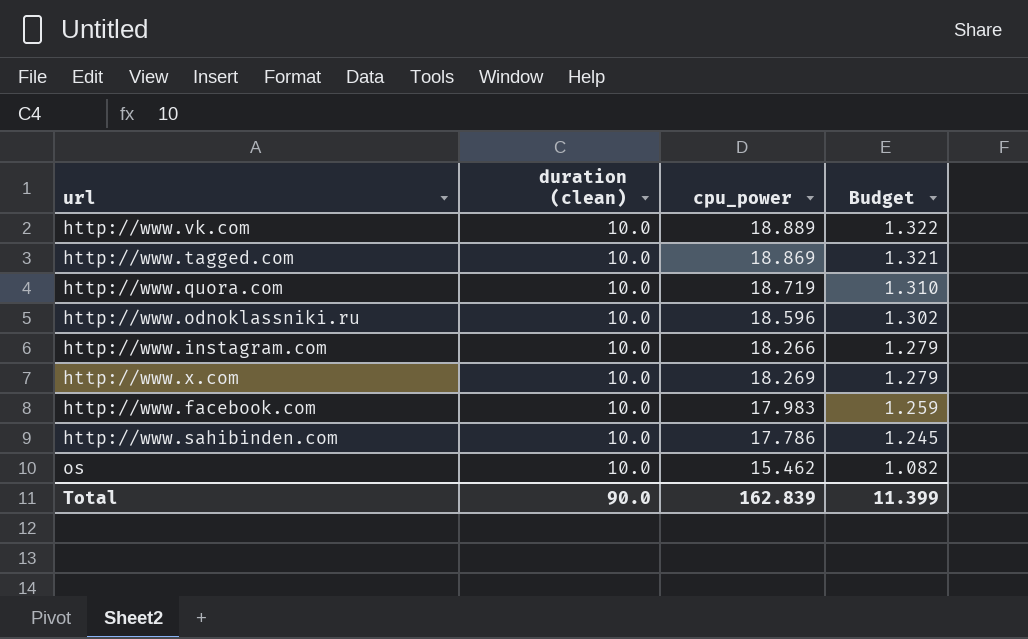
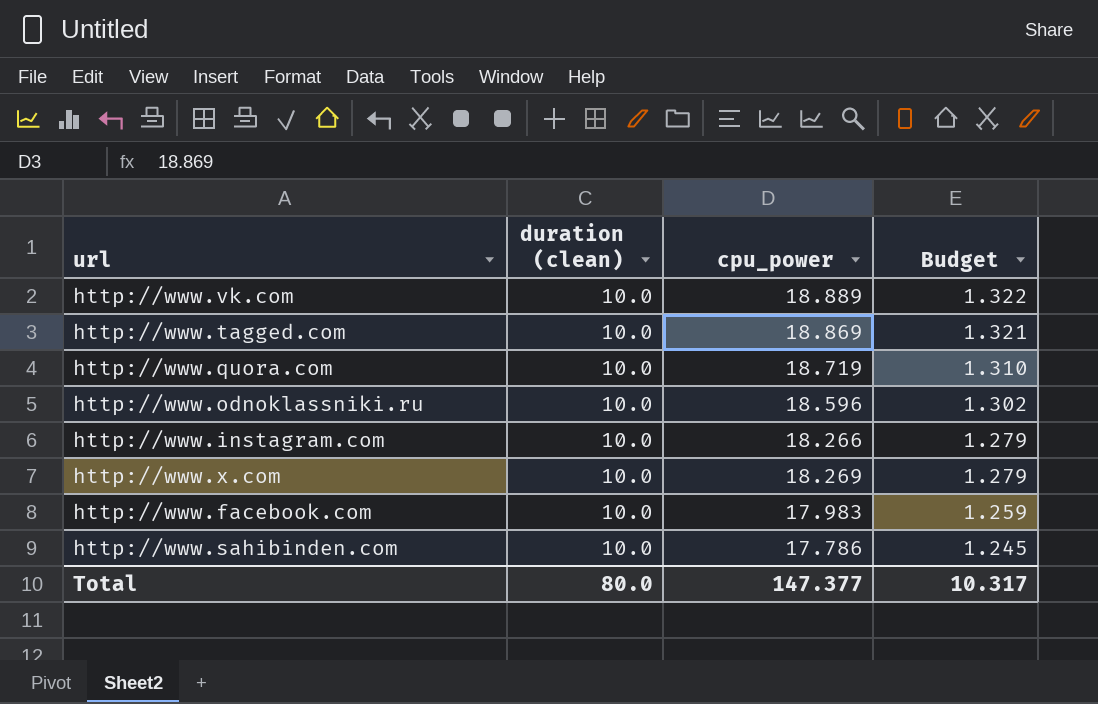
row os: 10.0 | 15.462 | 1.082 -> none
Total | duration (clean): 90.0 -> 80.0
Total | cpu_power: 162.839 -> 147.377
Total | Budget: 11.399 -> 10.317

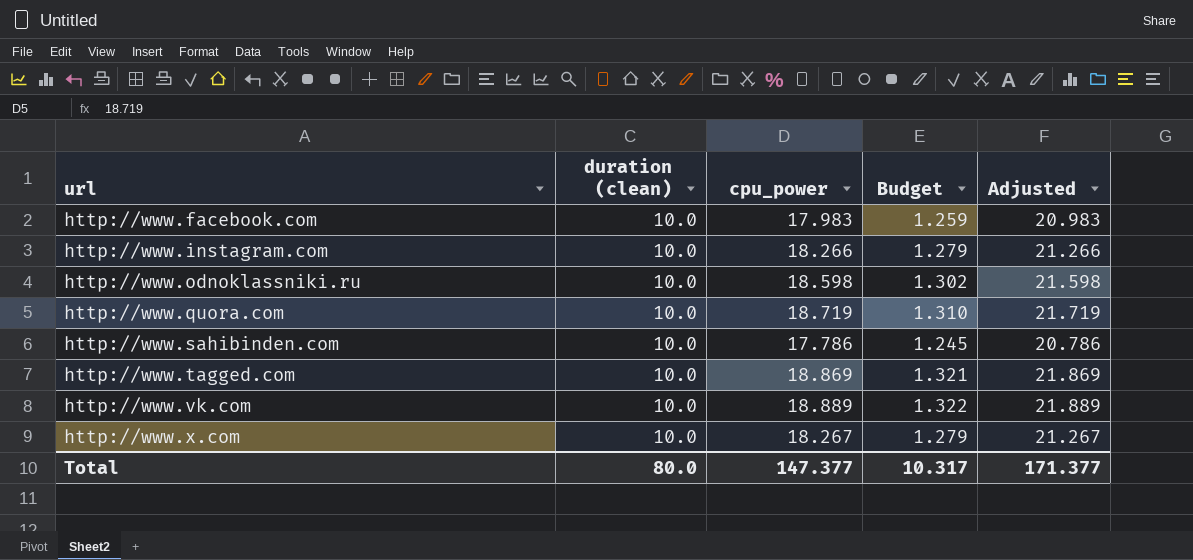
row order: Budget descending -> url ascending
column Adjusted | formula: none -> [cpu_power] + 3
http://www.odnoklassniki.ru | cpu_power: 18.596 -> 18.598
http://www.x.com | cpu_power: 18.269 -> 18.267

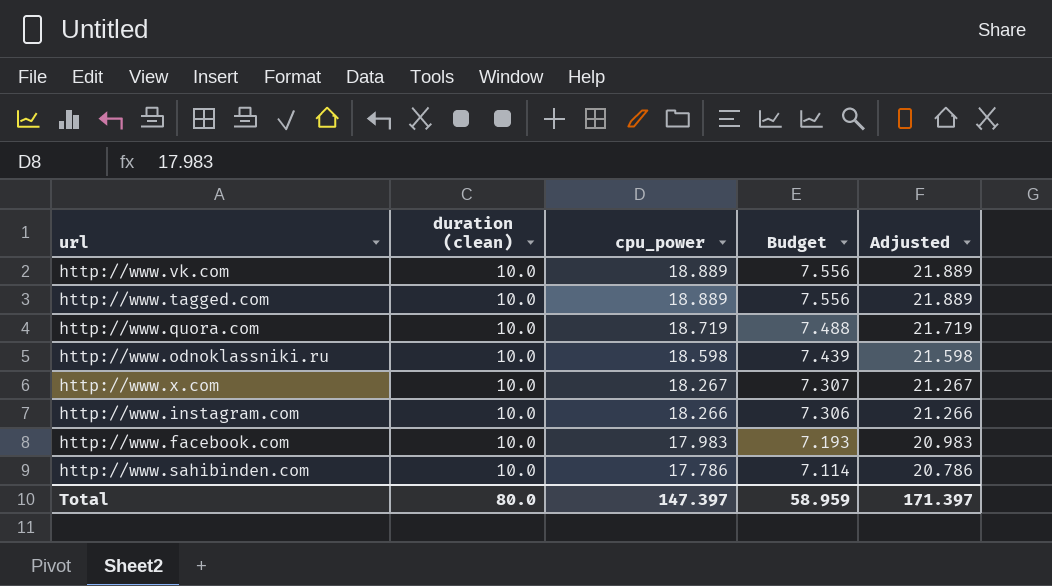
row order: url ascending -> cpu_power descending
column Budget | formula: [cpu_power] * 0.07 -> [cpu_power] * 0.4
http://www.tagged.com | cpu_power: 18.869 -> 18.889
http://www.tagged.com | Adjusted: 21.869 -> 21.889
Total | cpu_power: 147.377 -> 147.397
Total | Budget: 10.317 -> 58.959
Total | Adjusted: 171.377 -> 171.397

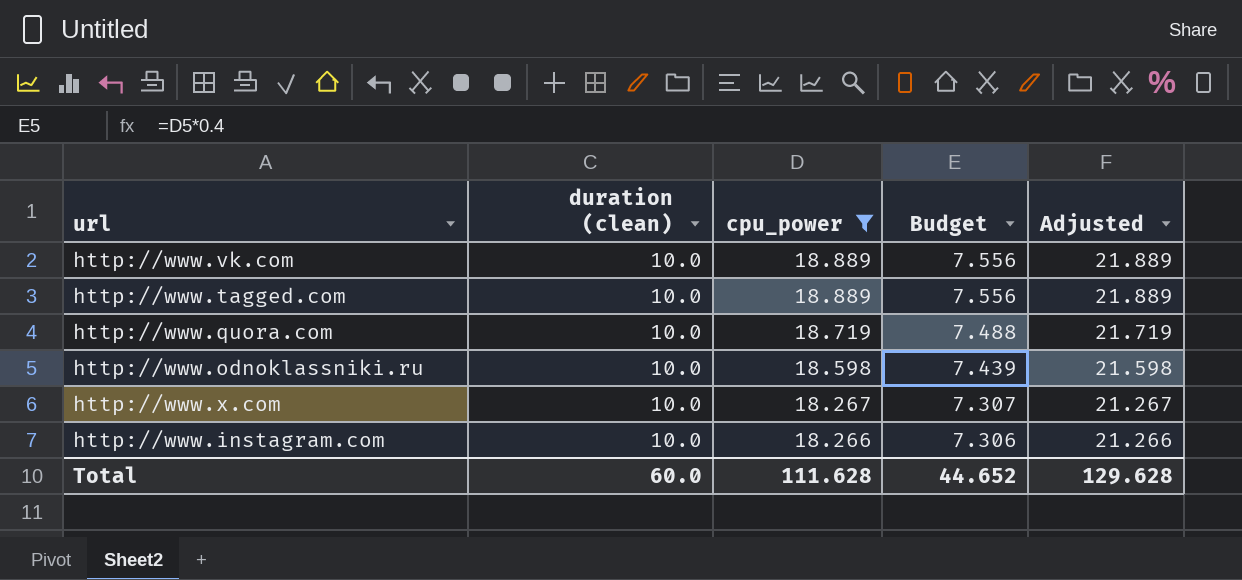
filter: none -> cpu_power >= 18.266
Total | duration (clean): 80.0 -> 60.0
Total | cpu_power: 147.397 -> 111.628
Total | Budget: 58.959 -> 44.652
Total | Adjusted: 171.397 -> 129.628

